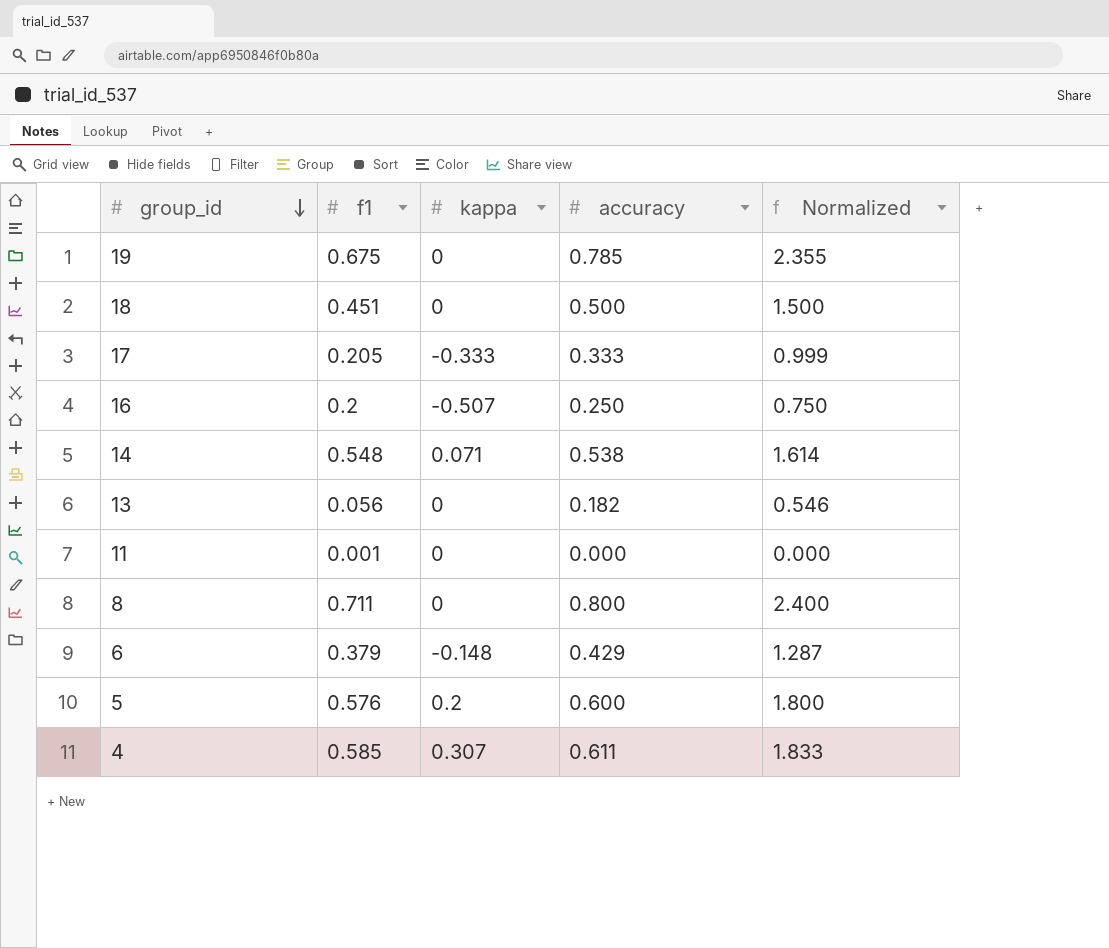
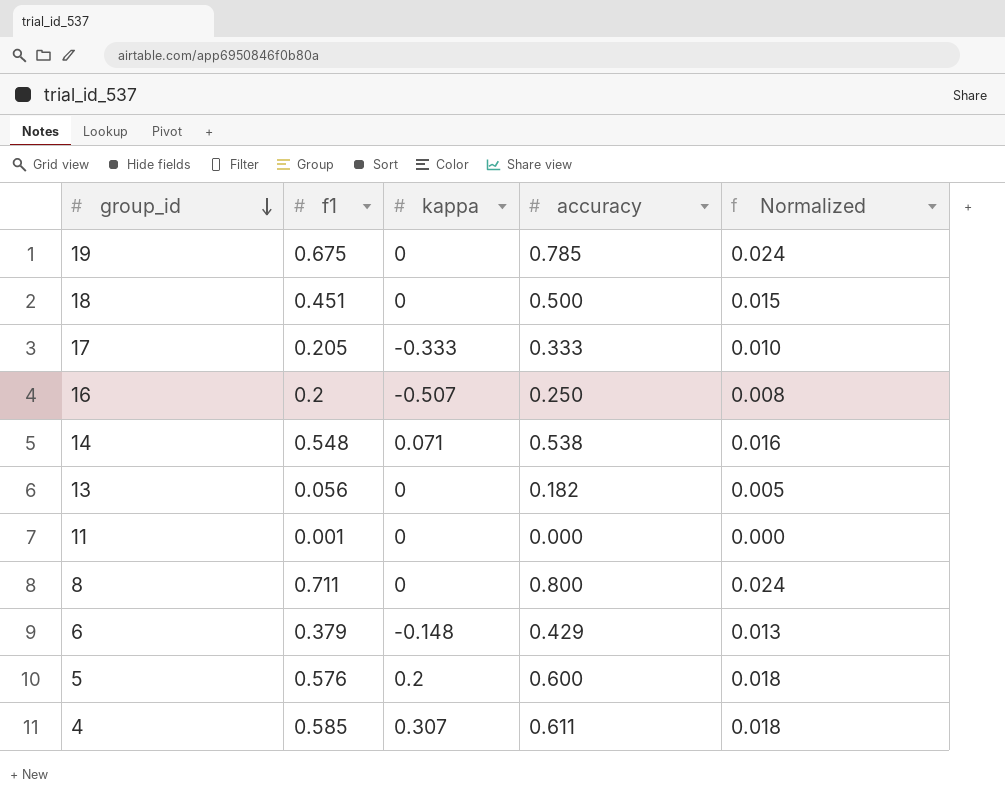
column Normalized | formula: [accuracy] * 3 -> [accuracy] * 0.03

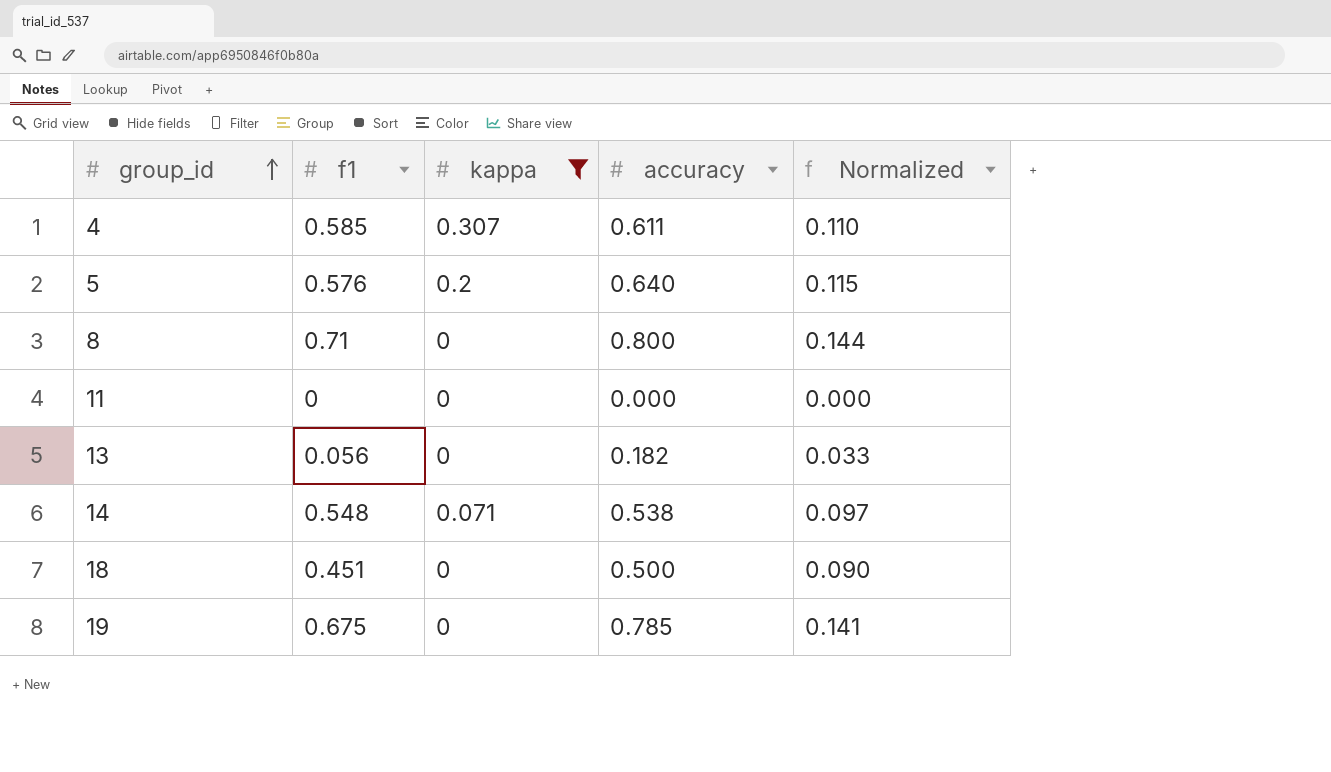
filter: none -> kappa >= 0
row order: group_id descending -> group_id ascending
column Normalized | formula: [accuracy] * 0.03 -> [accuracy] * 0.18
5 | accuracy: 0.600 -> 0.640
8 | f1: 0.711 -> 0.71
11 | f1: 0.001 -> 0

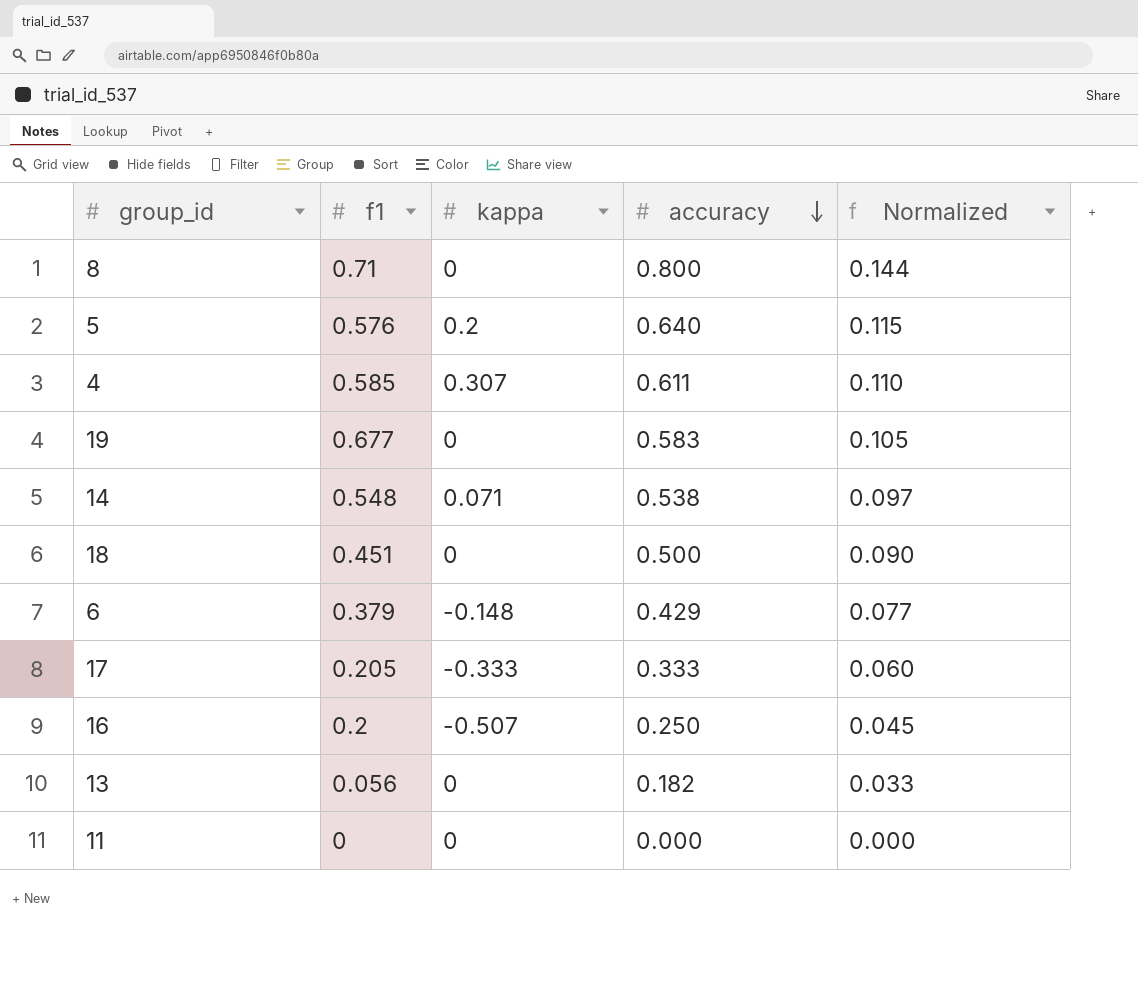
filter: kappa >= 0 -> none
row order: group_id ascending -> accuracy descending
19 | f1: 0.675 -> 0.677
19 | accuracy: 0.785 -> 0.583
19 | Normalized: 0.141 -> 0.105

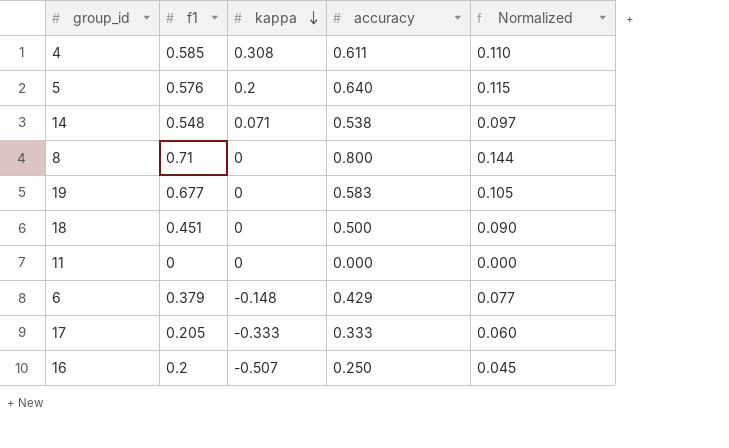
row order: accuracy descending -> kappa descending
row 13: 0.056 | 0 | 0.182 | 0.033 -> none
4 | kappa: 0.307 -> 0.308

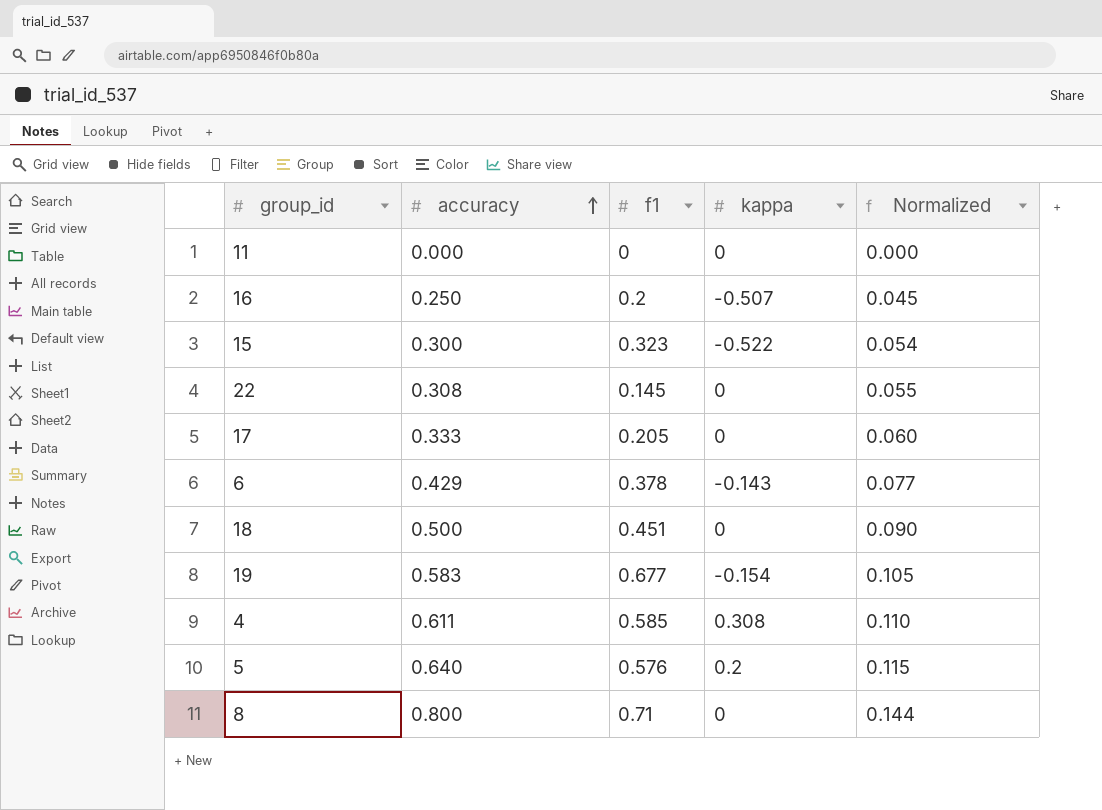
row order: kappa descending -> accuracy ascending
column accuracy | position: 4 -> 2
row 14: 0.548 | 0.071 | 0.538 | 0.097 -> none
row 15: none -> 0.300 | 0.323 | -0.522 | 0.054
row 22: none -> 0.308 | 0.145 | 0 | 0.055
17 | kappa: -0.333 -> 0
6 | f1: 0.379 -> 0.378
6 | kappa: -0.148 -> -0.143
19 | kappa: 0 -> -0.154

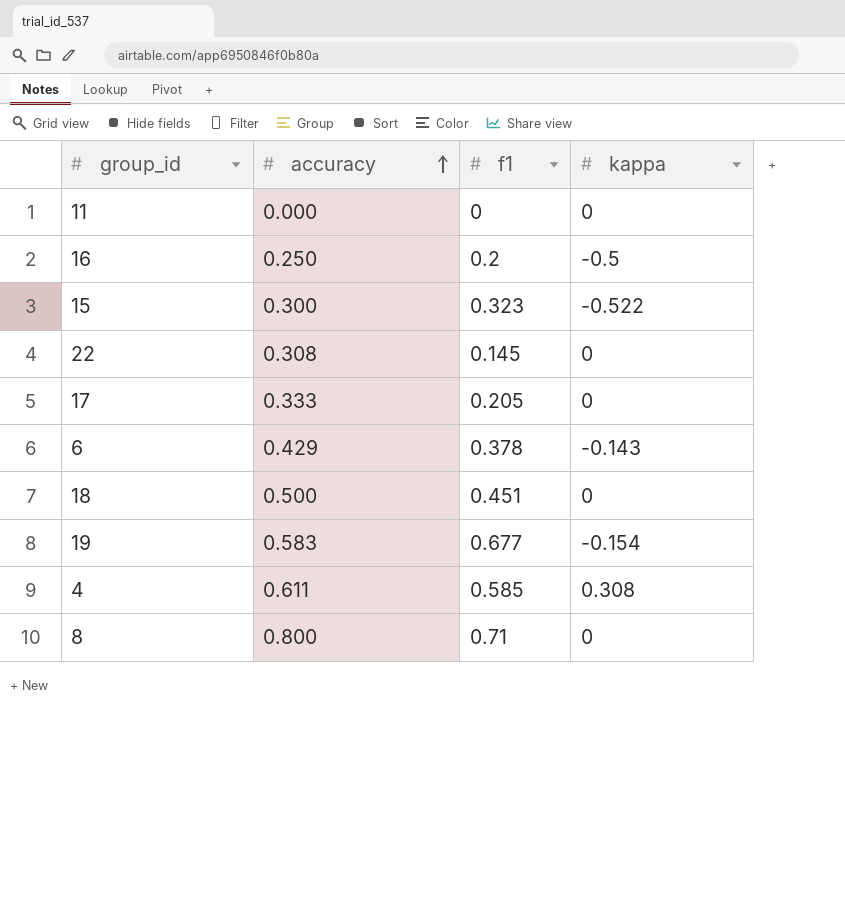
column Normalized | formula: [accuracy] * 0.18 -> none
row 5: 0.640 | 0.576 | 0.2 | 0.115 -> none
16 | kappa: -0.507 -> -0.5

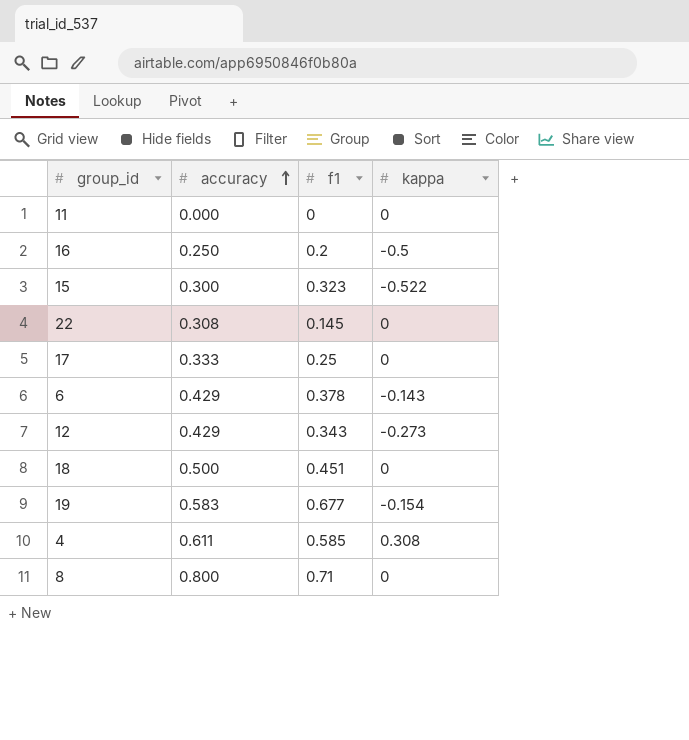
17 | f1: 0.205 -> 0.25
row 12: none -> 0.429 | 0.343 | -0.273

